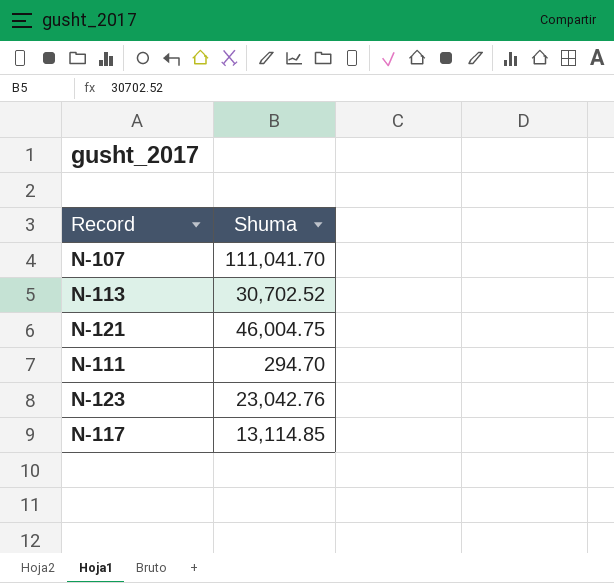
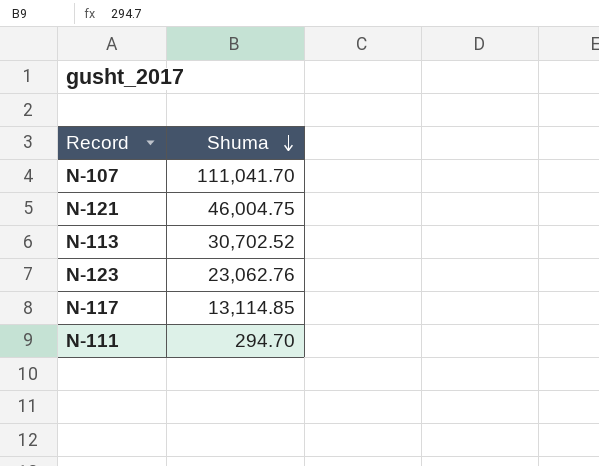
row order: none -> Shuma descending
N-123 | Shuma: 23,042.76 -> 23,062.76

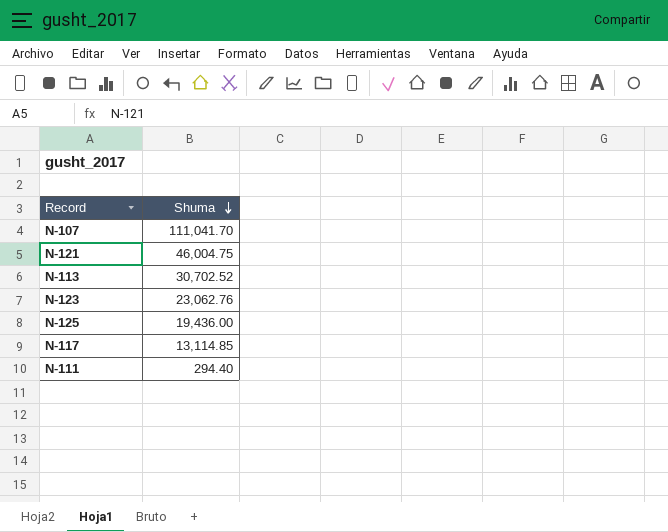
row N-125: none -> 19,436.00
N-111 | Shuma: 294.70 -> 294.40

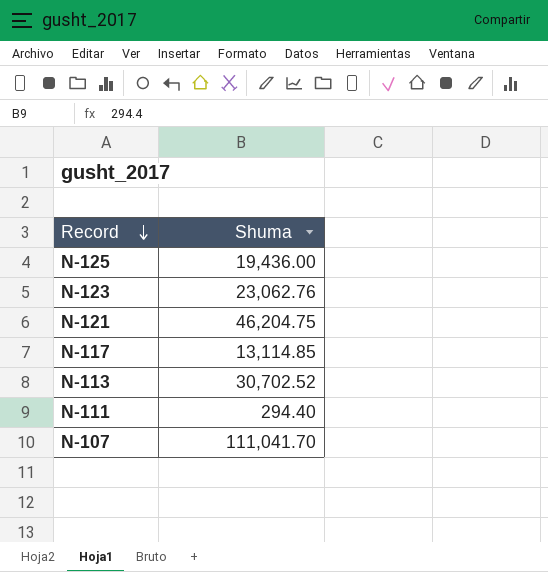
row order: Shuma descending -> Record descending
N-121 | Shuma: 46,004.75 -> 46,204.75

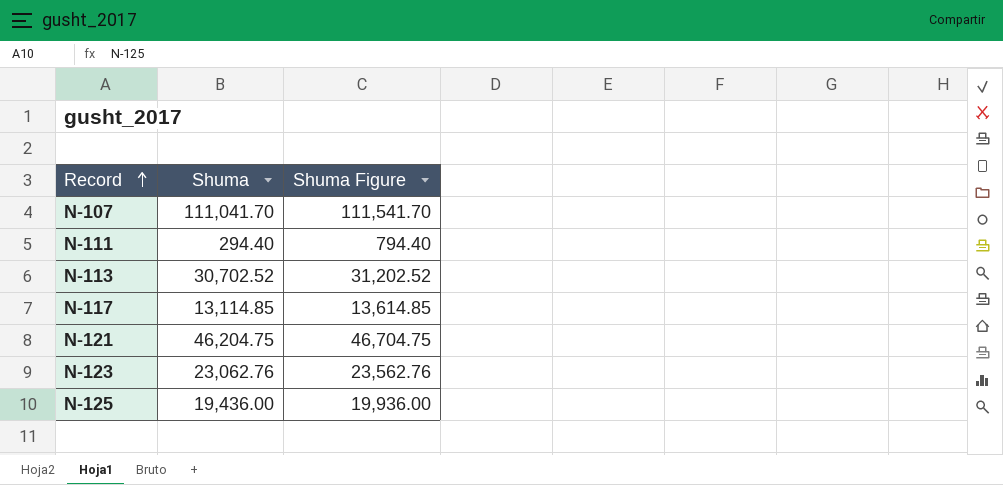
row order: Record descending -> Record ascending
column Shuma Figure | formula: none -> [Shuma] + 500

